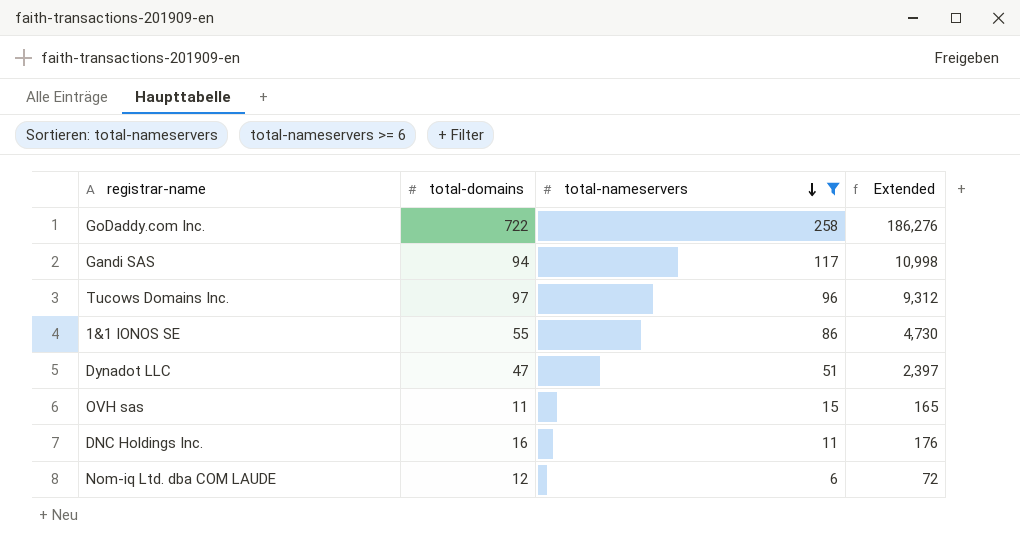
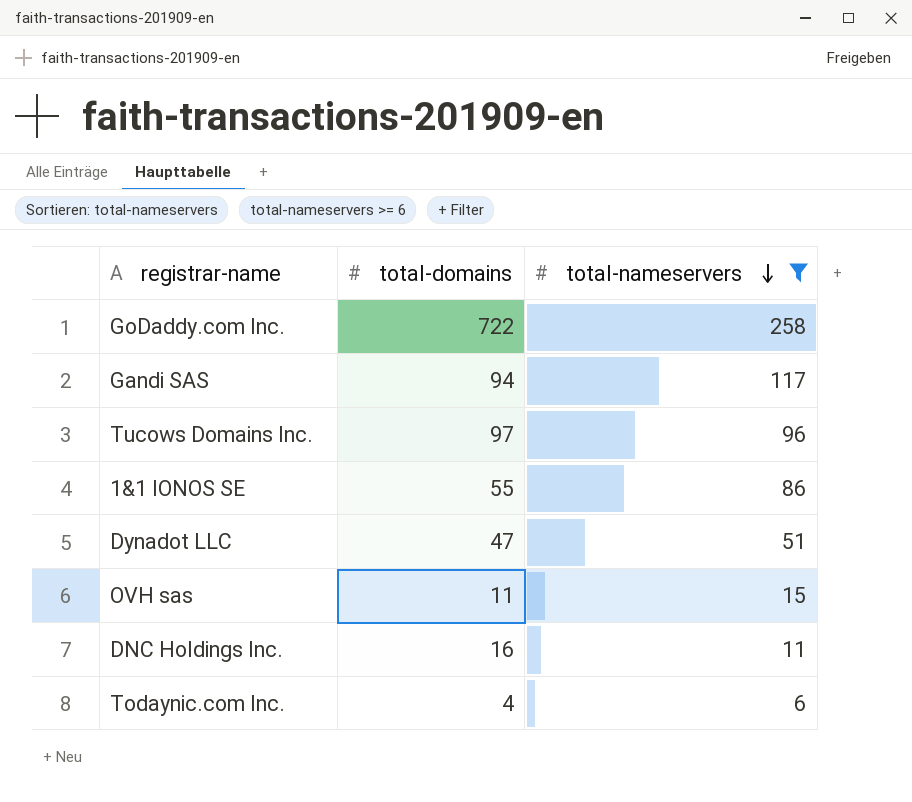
column Extended | formula: [total-domains] * [total-nameservers] -> none
row Nom-iq Ltd. dba COM LAUDE: 12 | 6 | 72 -> none
row Todaynic.com Inc.: none -> 4 | 6

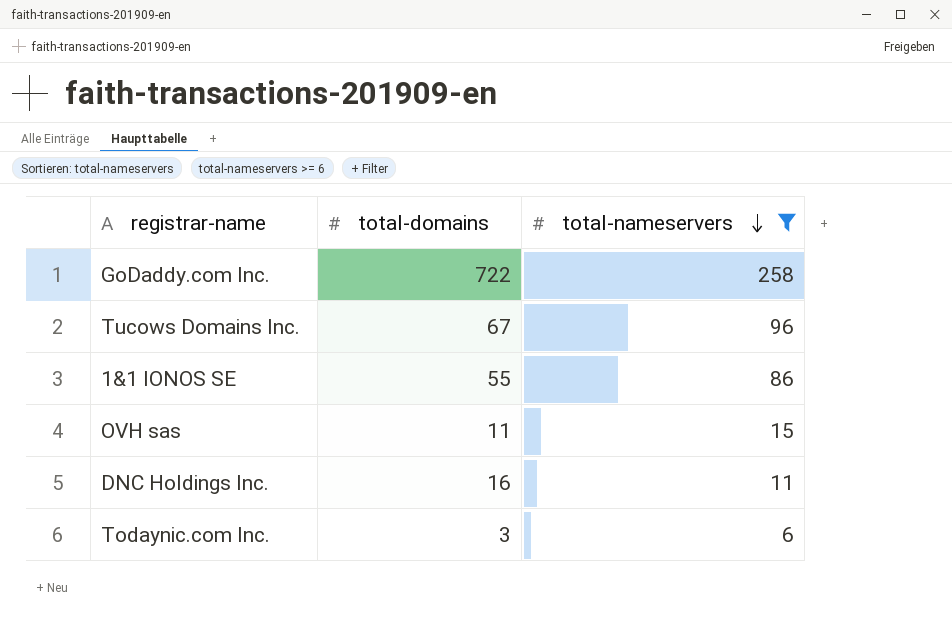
row Gandi SAS: 94 | 117 -> none
row Dynadot LLC: 47 | 51 -> none
Tucows Domains Inc. | total-domains: 97 -> 67
Todaynic.com Inc. | total-domains: 4 -> 3

